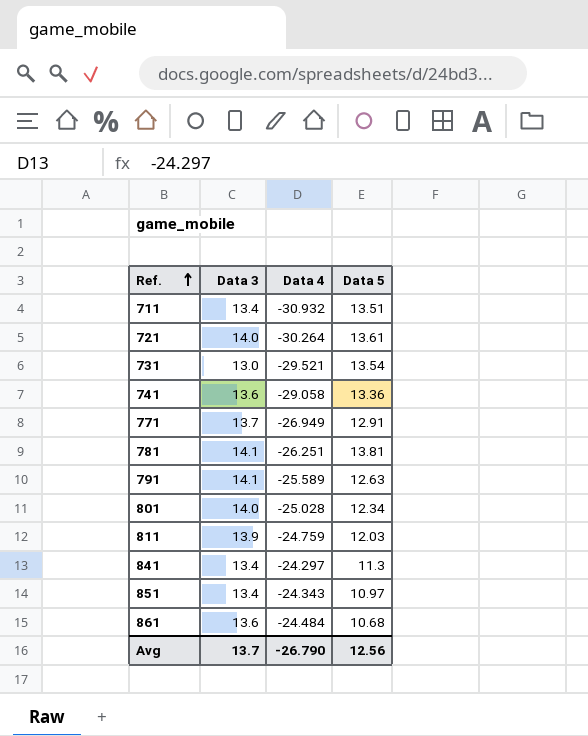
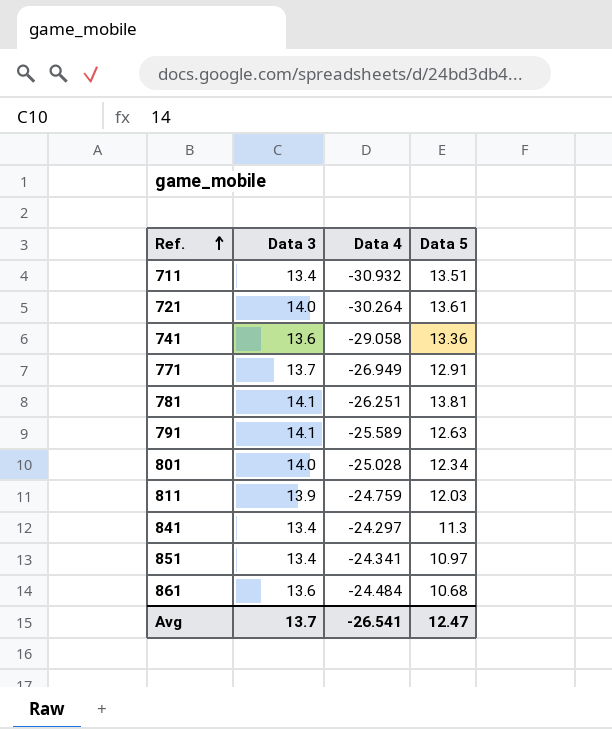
row 731: 13.0 | -29.521 | 13.54 -> none
851 | Data 4: -24.343 -> -24.341
Avg | Data 4: -26.790 -> -26.541
Avg | Data 5: 12.56 -> 12.47

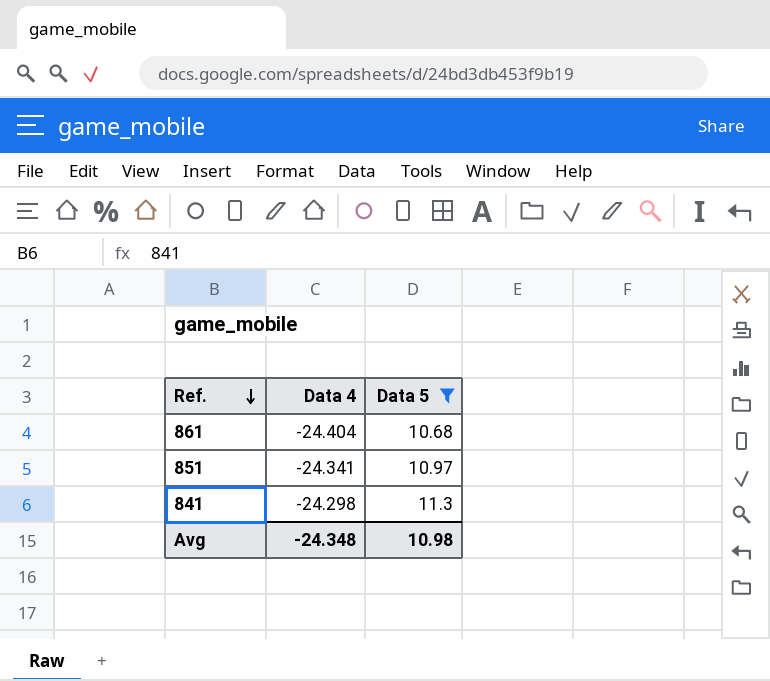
filter: none -> Data 5 <= 11.3
row order: Ref. ascending -> Ref. descending
column Data 3 | position: 2 -> none
861 | Data 4: -24.484 -> -24.404
841 | Data 4: -24.297 -> -24.298
Avg | Data 4: -26.541 -> -24.348
Avg | Data 5: 12.47 -> 10.98

